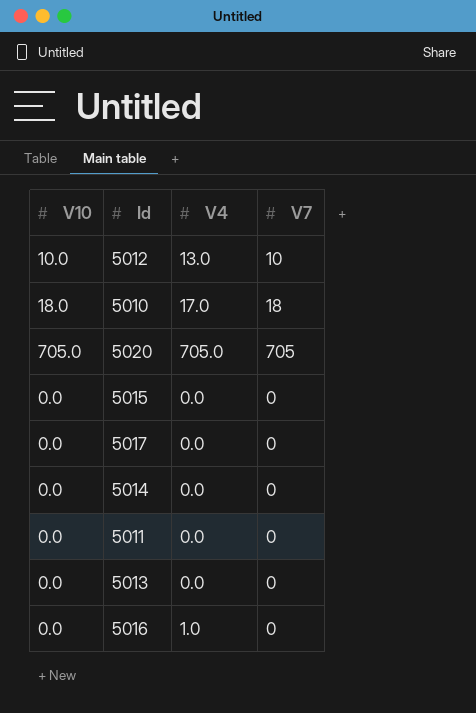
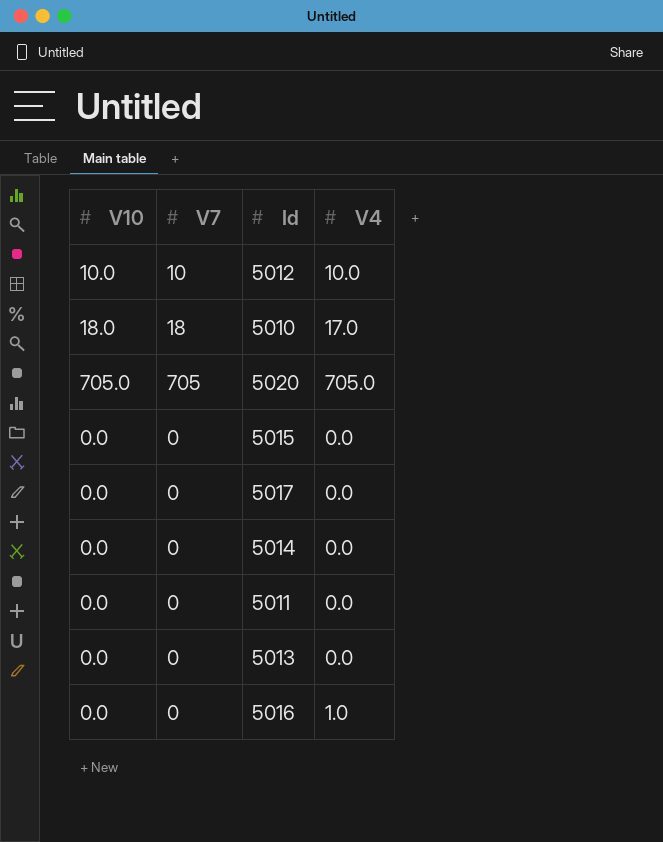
column V7 | position: 4 -> 2
5012 | V4: 13.0 -> 10.0

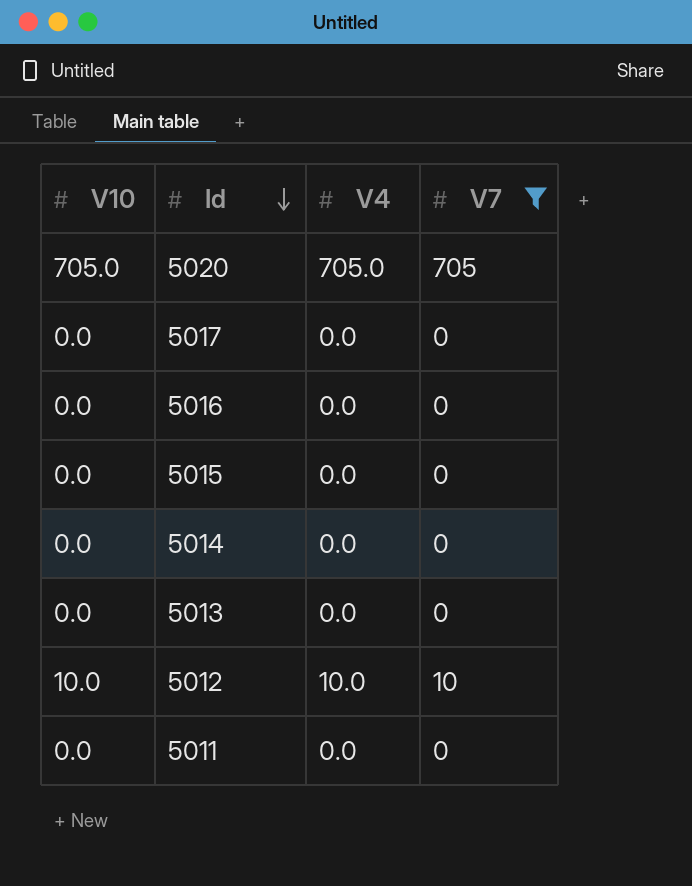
filter: none -> V7 != 18
row order: none -> Id descending
column V7 | position: 2 -> 4
5016 | V4: 1.0 -> 0.0

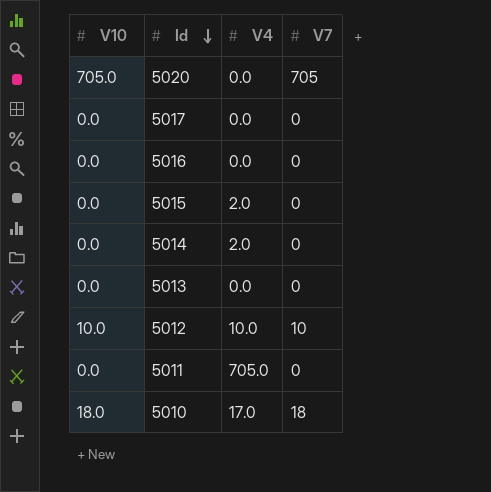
filter: V7 != 18 -> none
5020 | V4: 705.0 -> 0.0
5015 | V4: 0.0 -> 2.0
5014 | V4: 0.0 -> 2.0
5011 | V4: 0.0 -> 705.0

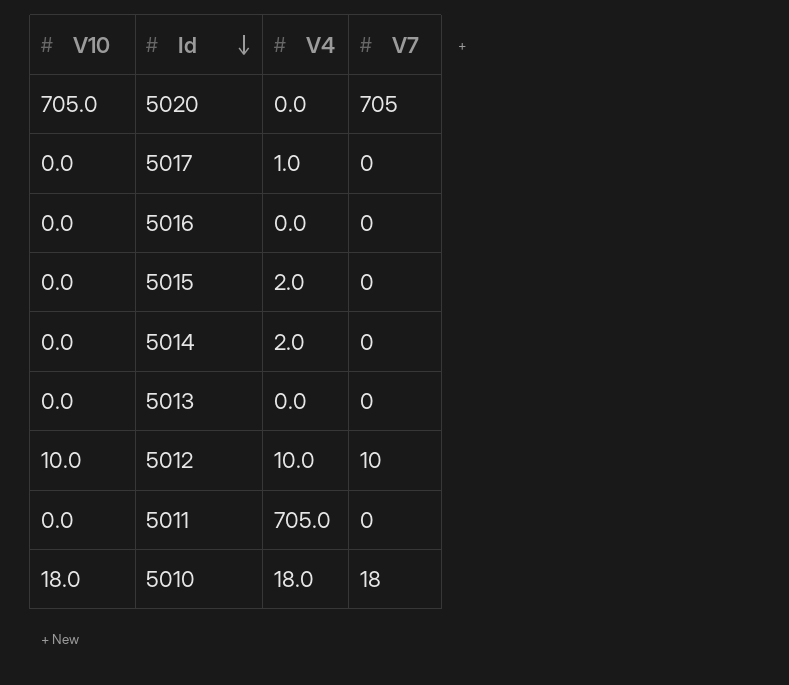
5017 | V4: 0.0 -> 1.0
5010 | V4: 17.0 -> 18.0

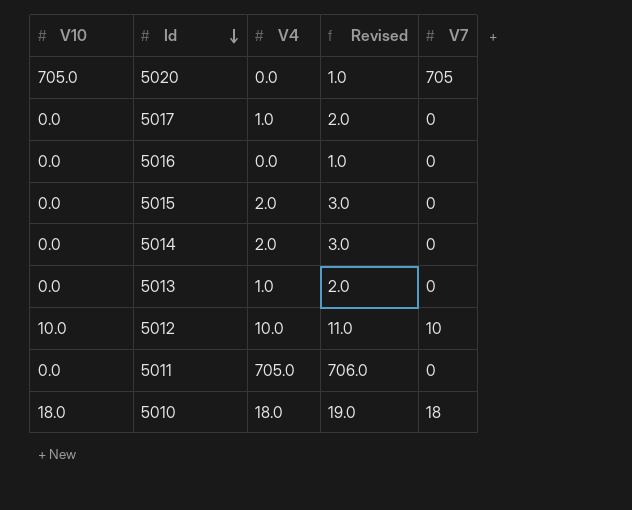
column Revised | formula: none -> [V4] + 1
5013 | V4: 0.0 -> 1.0

